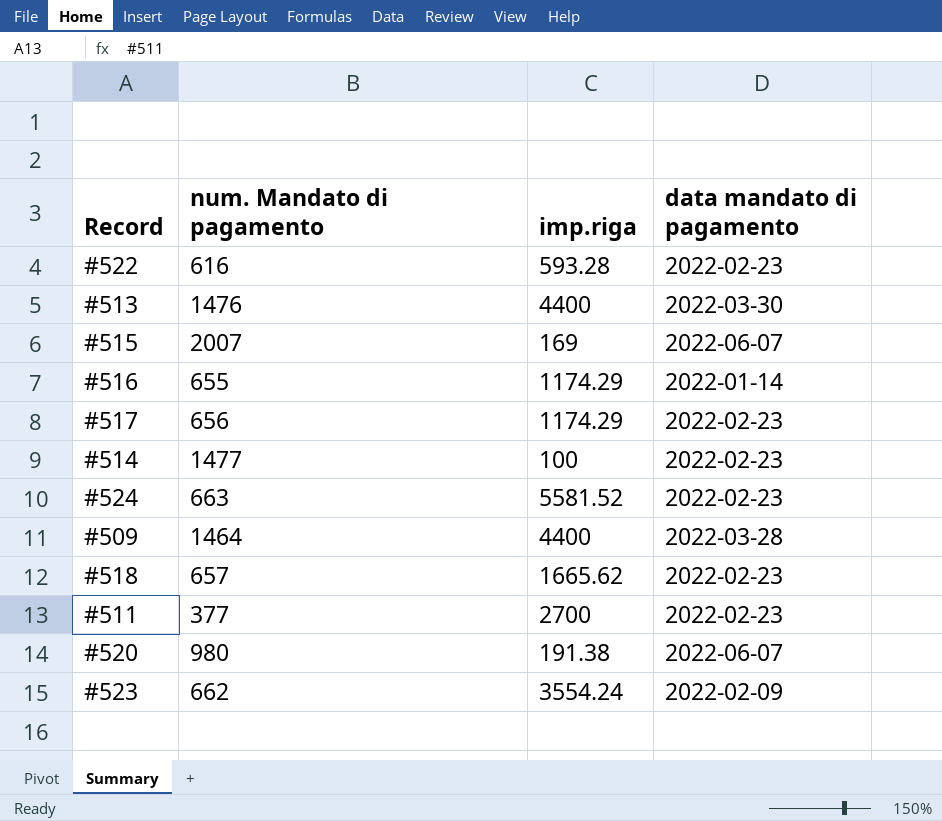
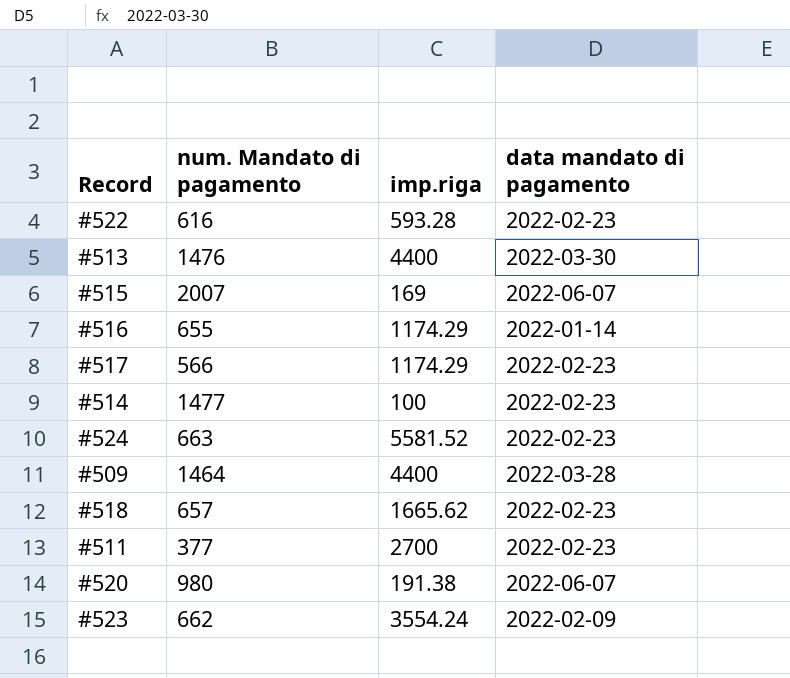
#517 | num. Mandato di pagamento: 656 -> 566

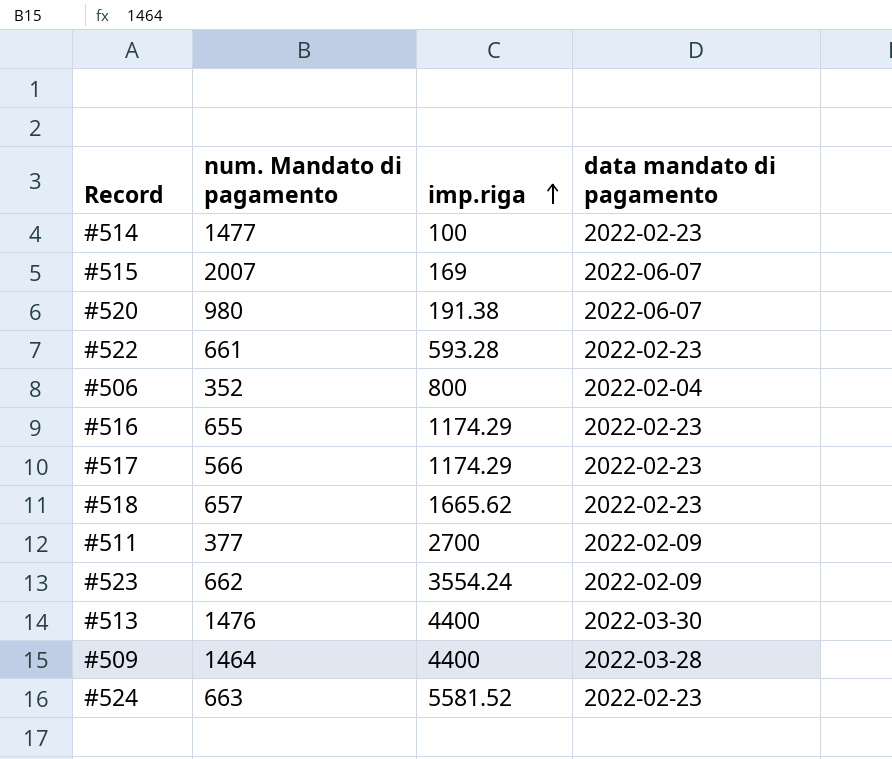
row order: none -> imp.riga ascending
#522 | num. Mandato di pagamento: 616 -> 661
row #506: none -> 352 | 800 | 2022-02-04
#516 | data mandato di pagamento: 2022-01-14 -> 2022-02-23
#511 | data mandato di pagamento: 2022-02-23 -> 2022-02-09

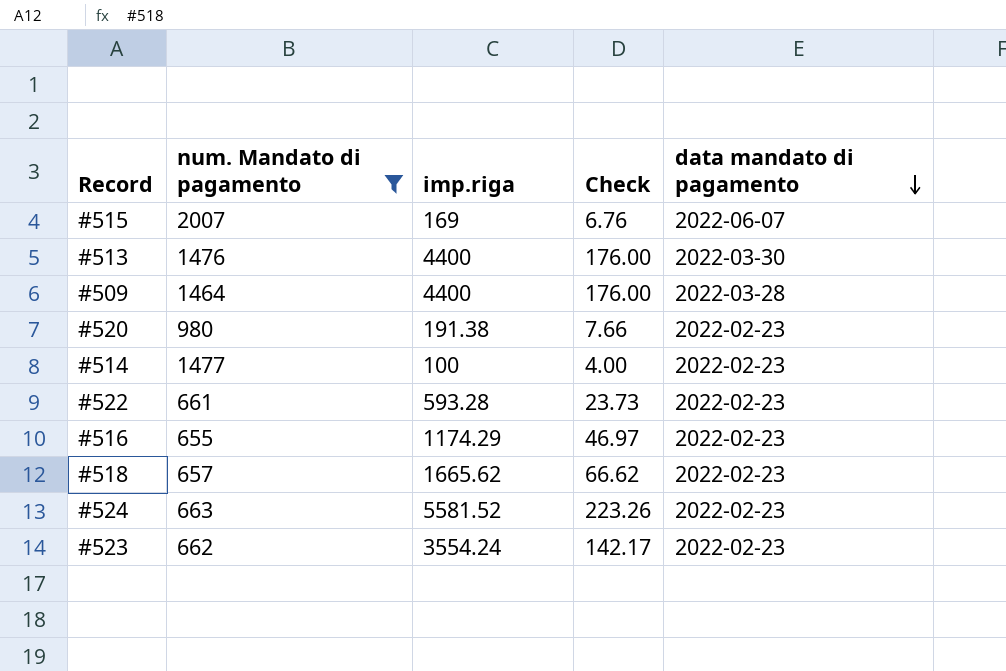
filter: none -> num. Mandato di pagamento >= 655
row order: imp.riga ascending -> data mandato di pagamento descending
column Check | formula: none -> [imp.riga] * 0.04
#520 | data mandato di pagamento: 2022-06-07 -> 2022-02-23
#523 | data mandato di pagamento: 2022-02-09 -> 2022-02-23

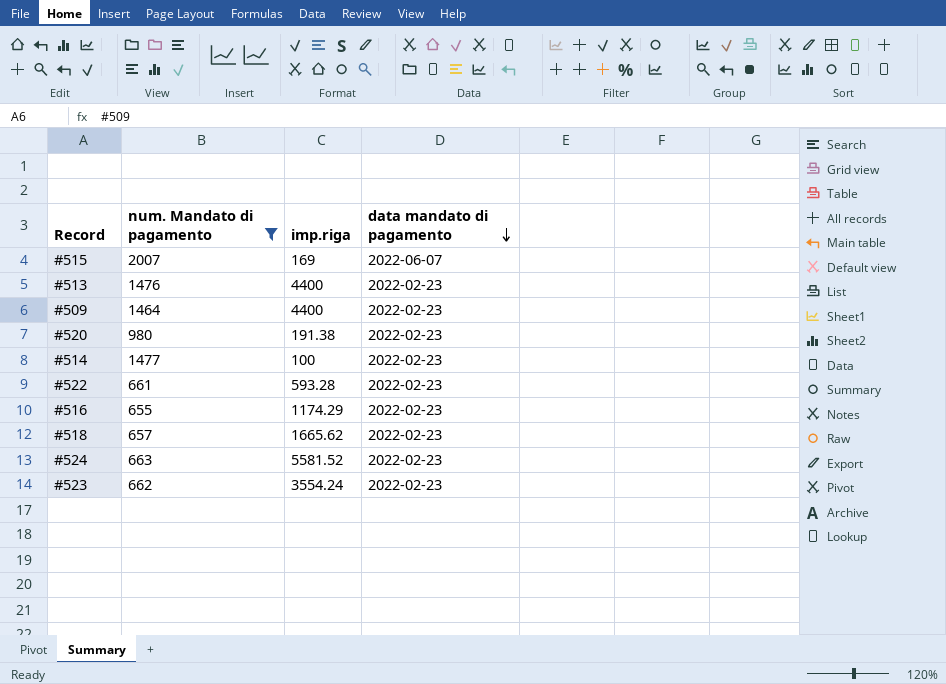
column Check | formula: [imp.riga] * 0.04 -> none
#513 | data mandato di pagamento: 2022-03-30 -> 2022-02-23
#509 | data mandato di pagamento: 2022-03-28 -> 2022-02-23

